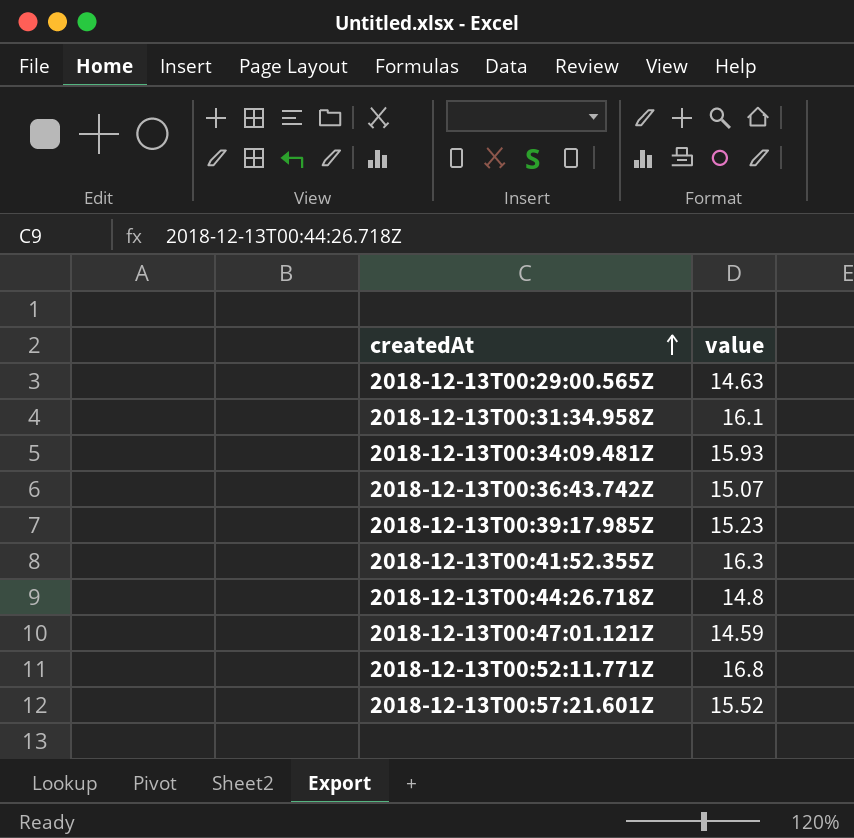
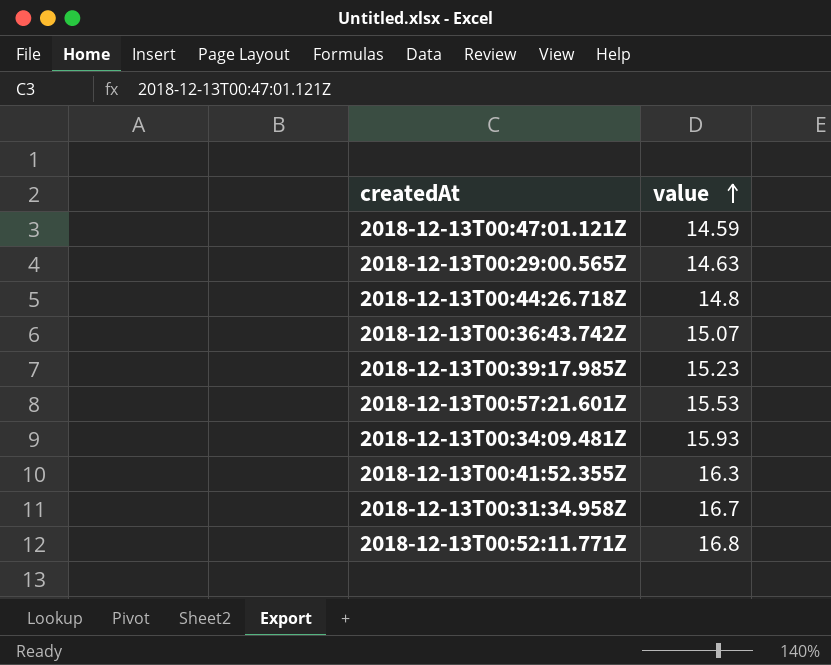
row order: createdAt ascending -> value ascending
2018-12-13T00:57:21.601Z | value: 15.52 -> 15.53
2018-12-13T00:31:34.958Z | value: 16.1 -> 16.7

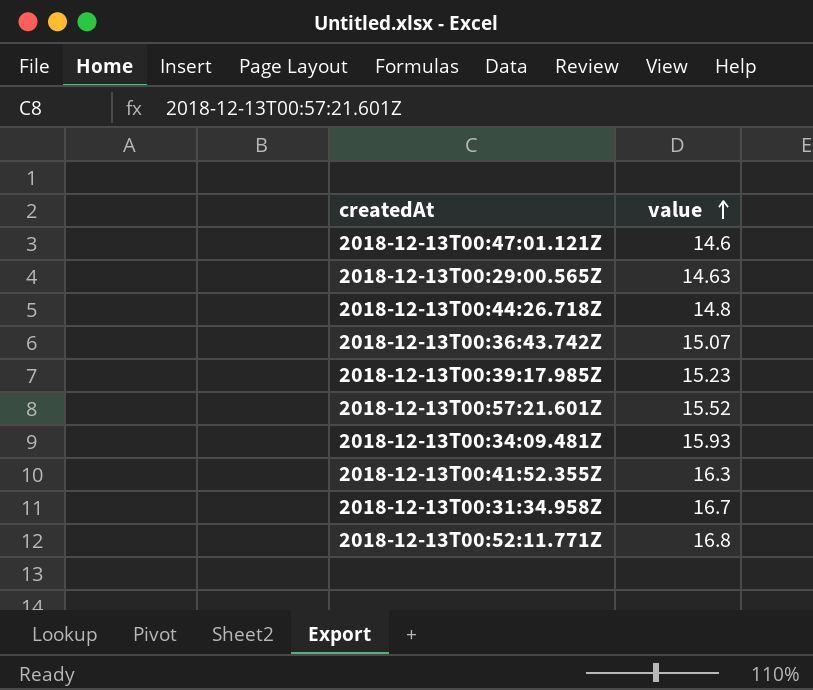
2018-12-13T00:47:01.121Z | value: 14.59 -> 14.6
2018-12-13T00:57:21.601Z | value: 15.53 -> 15.52

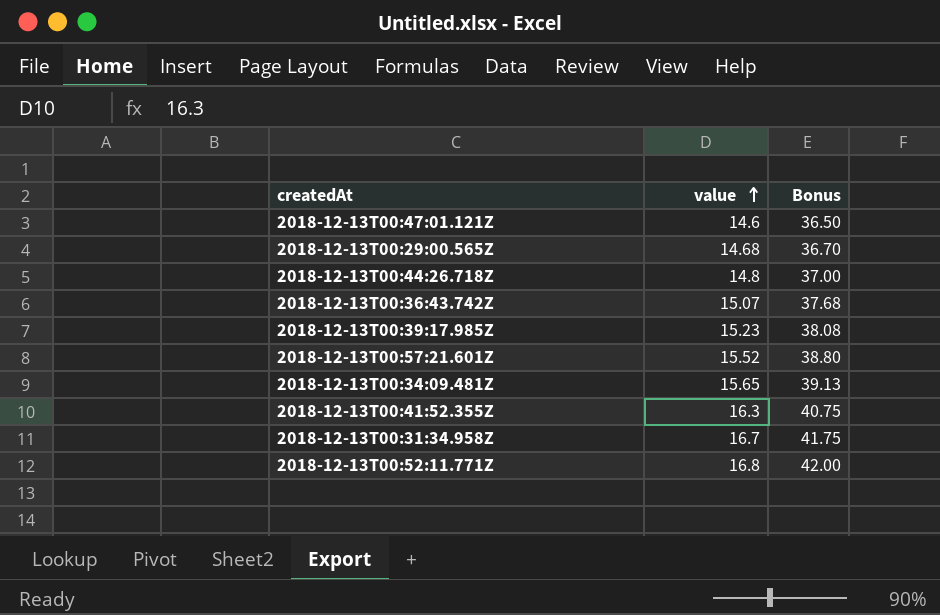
column Bonus | formula: none -> [value] * 2.5
2018-12-13T00:29:00.565Z | value: 14.63 -> 14.68
2018-12-13T00:34:09.481Z | value: 15.93 -> 15.65

